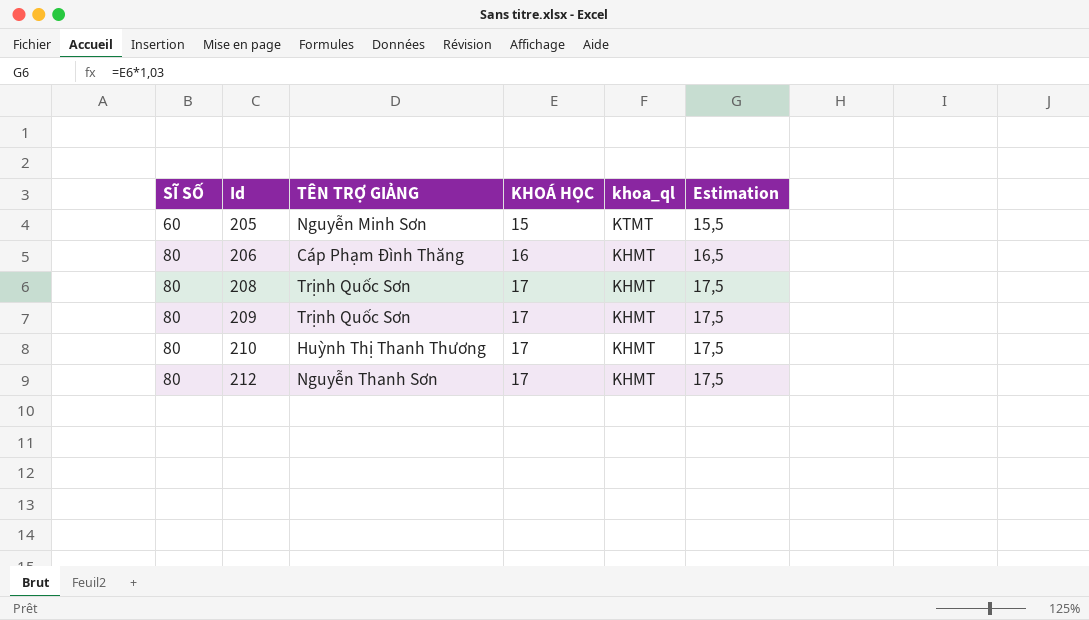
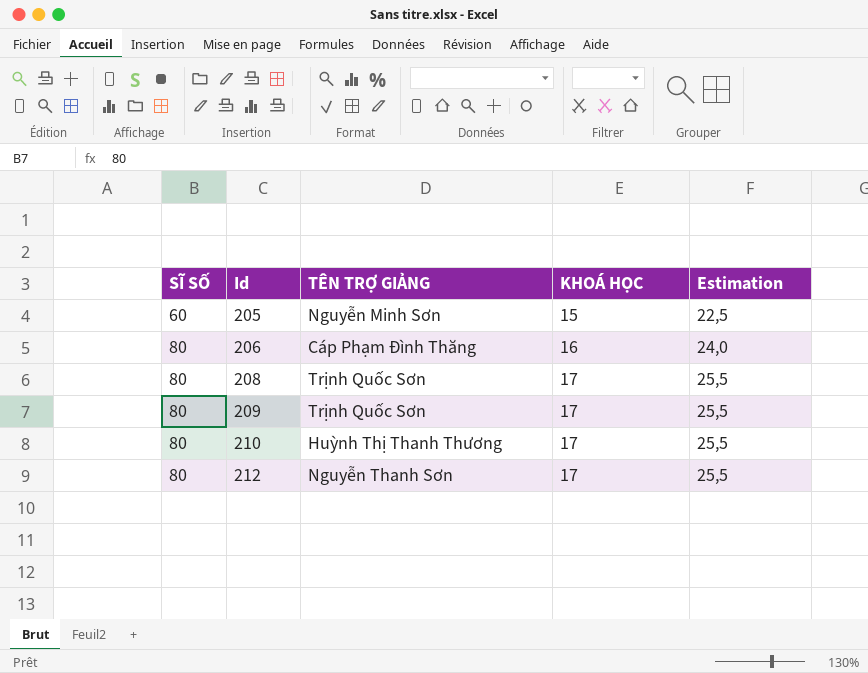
column khoa_ql | position: 5 -> none
column Estimation | formula: [KHOÁ HỌC] * 1,03 -> [KHOÁ HỌC] * 1,5

